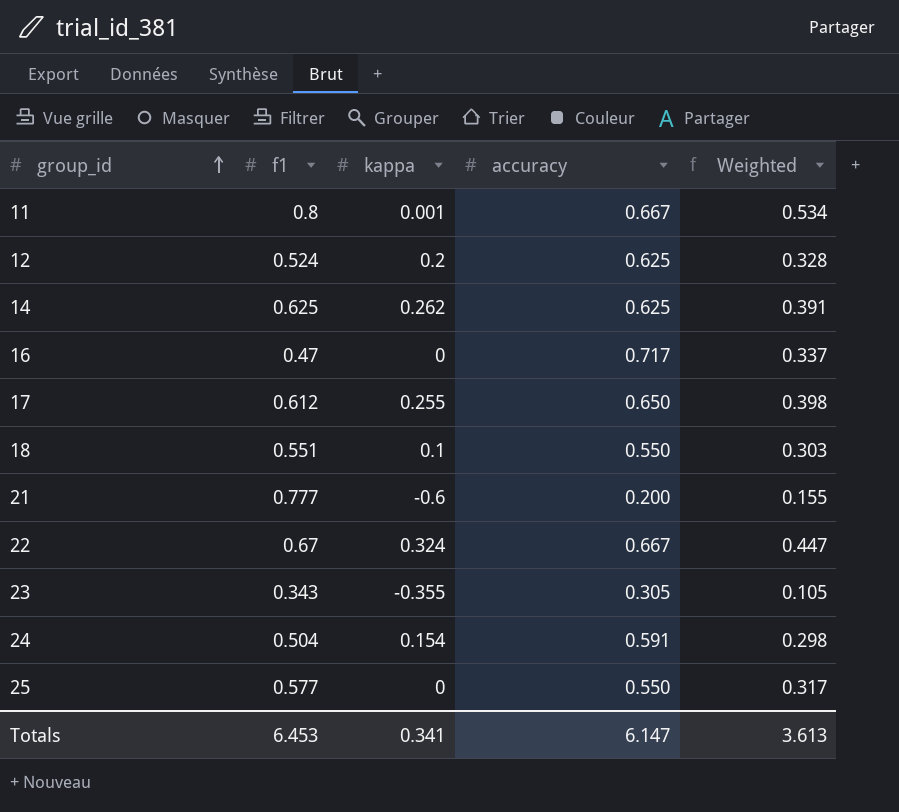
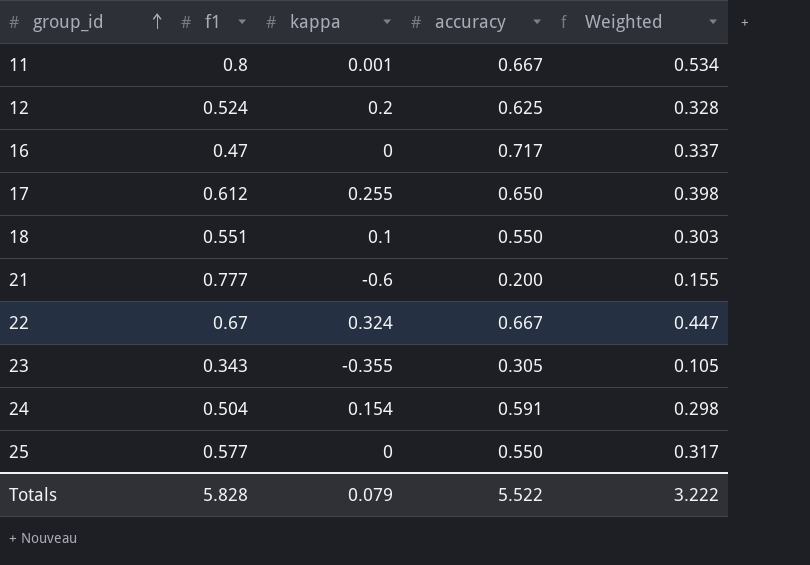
row 14: 0.625 | 0.262 | 0.625 | 0.391 -> none
Totals | f1: 6.453 -> 5.828
Totals | kappa: 0.341 -> 0.079
Totals | accuracy: 6.147 -> 5.522
Totals | Weighted: 3.613 -> 3.222

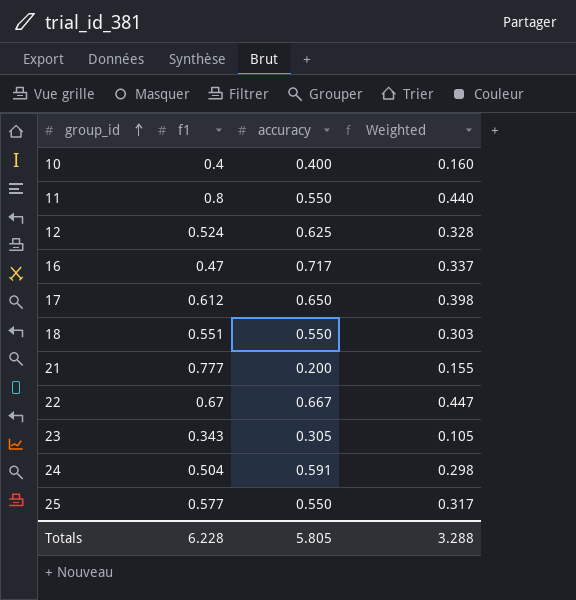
column kappa | position: 3 -> none
row 10: none -> 0.4 | 0.400 | 0.160
11 | accuracy: 0.667 -> 0.550
11 | Weighted: 0.534 -> 0.440
Totals | f1: 5.828 -> 6.228
Totals | accuracy: 5.522 -> 5.805
Totals | Weighted: 3.222 -> 3.288

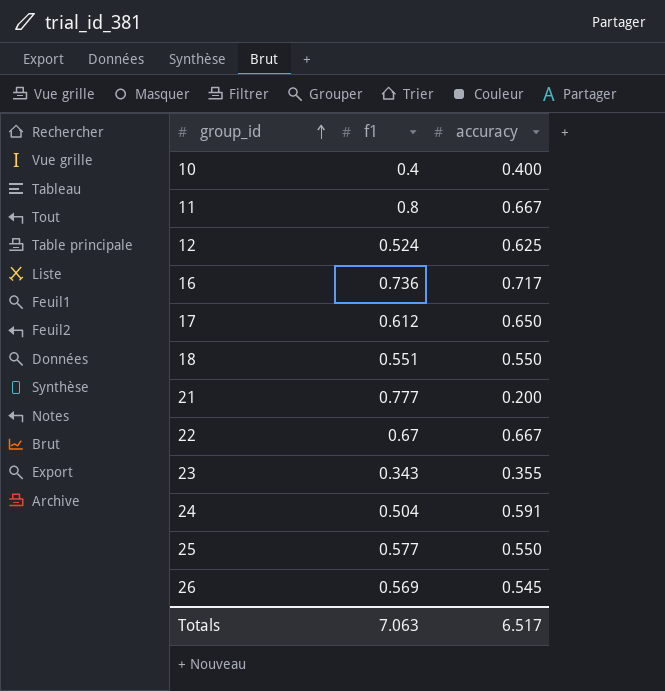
column Weighted | formula: [f1] * [accuracy] -> none
11 | accuracy: 0.550 -> 0.667
16 | f1: 0.47 -> 0.736
23 | accuracy: 0.305 -> 0.355
row 26: none -> 0.569 | 0.545
Totals | f1: 6.228 -> 7.063
Totals | accuracy: 5.805 -> 6.517

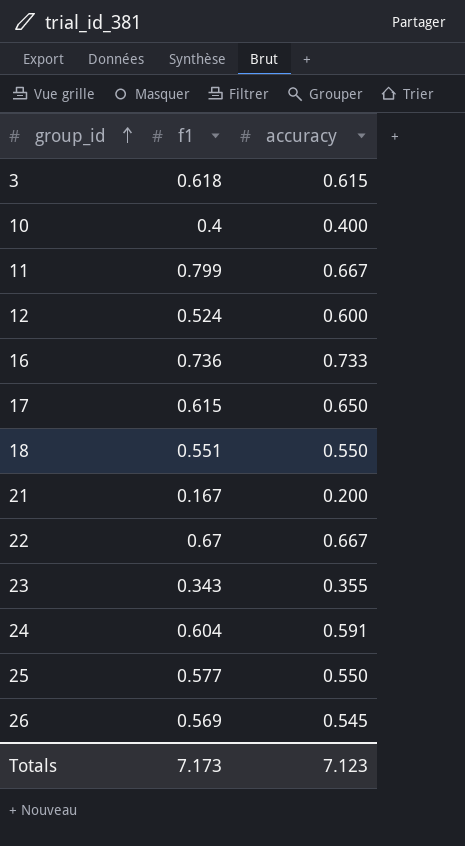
row 3: none -> 0.618 | 0.615
11 | f1: 0.8 -> 0.799
12 | accuracy: 0.625 -> 0.600
16 | accuracy: 0.717 -> 0.733
17 | f1: 0.612 -> 0.615
21 | f1: 0.777 -> 0.167
24 | f1: 0.504 -> 0.604
Totals | f1: 7.063 -> 7.173
Totals | accuracy: 6.517 -> 7.123

